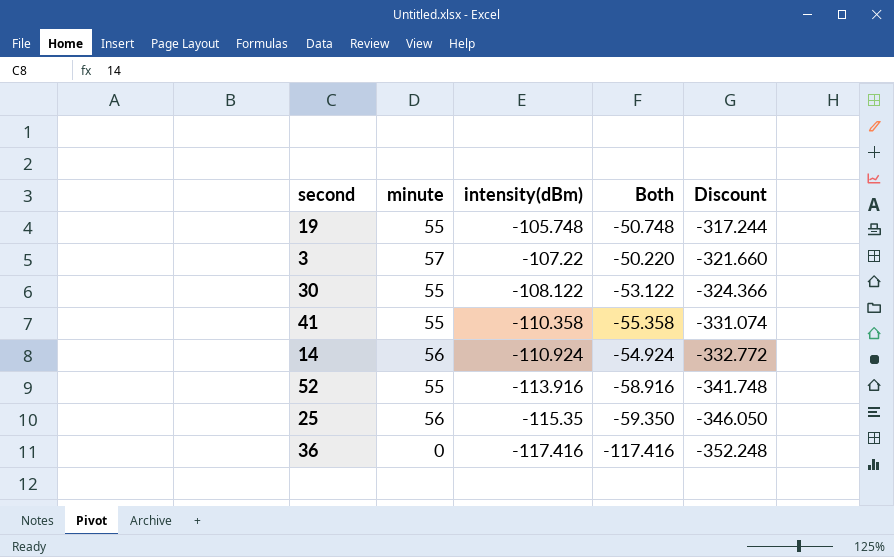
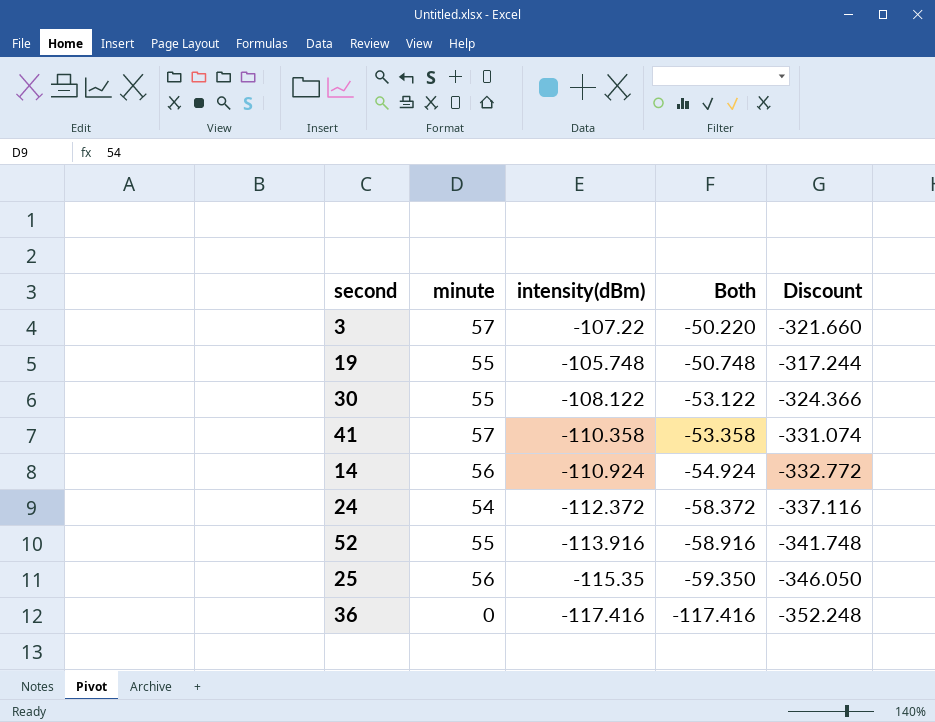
row order: intensity(dBm) descending -> Both descending
41 | minute: 55 -> 57
41 | Both: -55.358 -> -53.358
row 24: none -> 54 | -112.372 | -58.372 | -337.116

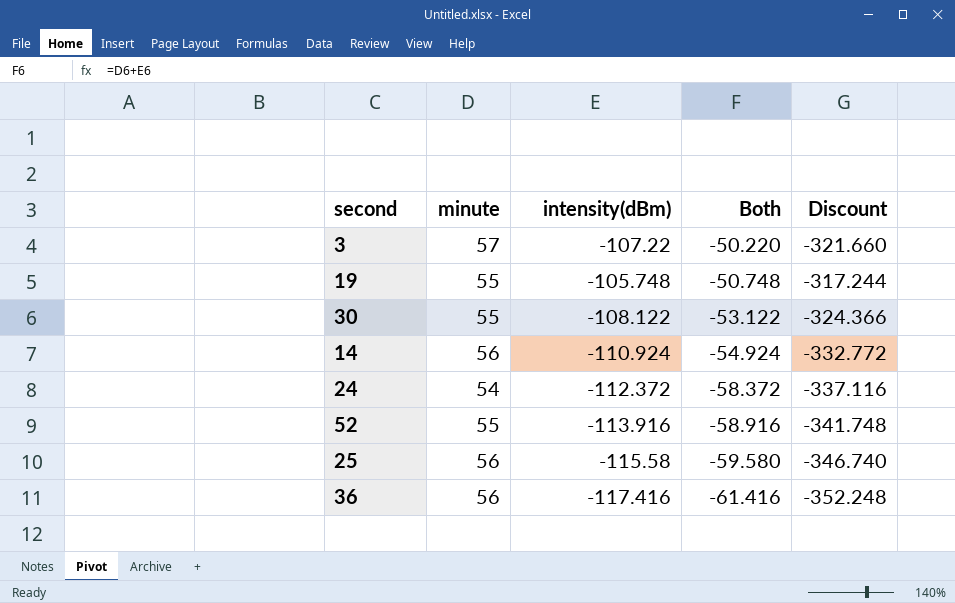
row 41: 57 | -110.358 | -53.358 | -331.074 -> none
25 | intensity(dBm): -115.35 -> -115.58
25 | Both: -59.350 -> -59.580
25 | Discount: -346.050 -> -346.740
36 | minute: 0 -> 56
36 | Both: -117.416 -> -61.416

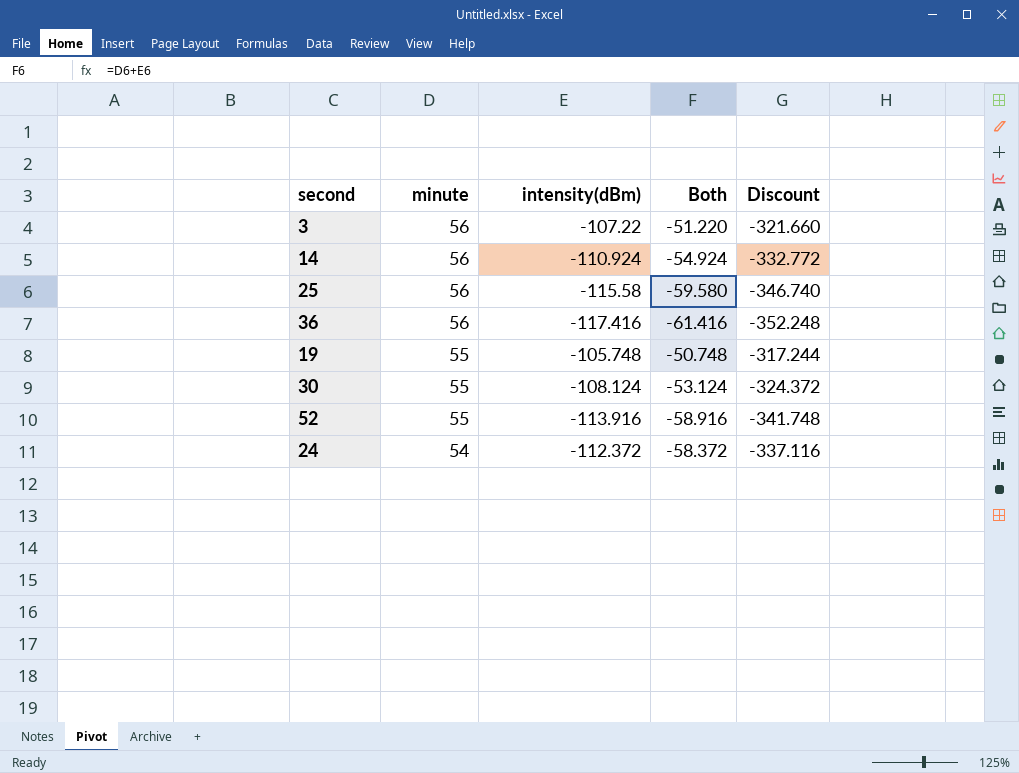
row order: Both descending -> minute descending
3 | minute: 57 -> 56
3 | Both: -50.220 -> -51.220
30 | intensity(dBm): -108.122 -> -108.124
30 | Both: -53.122 -> -53.124
30 | Discount: -324.366 -> -324.372

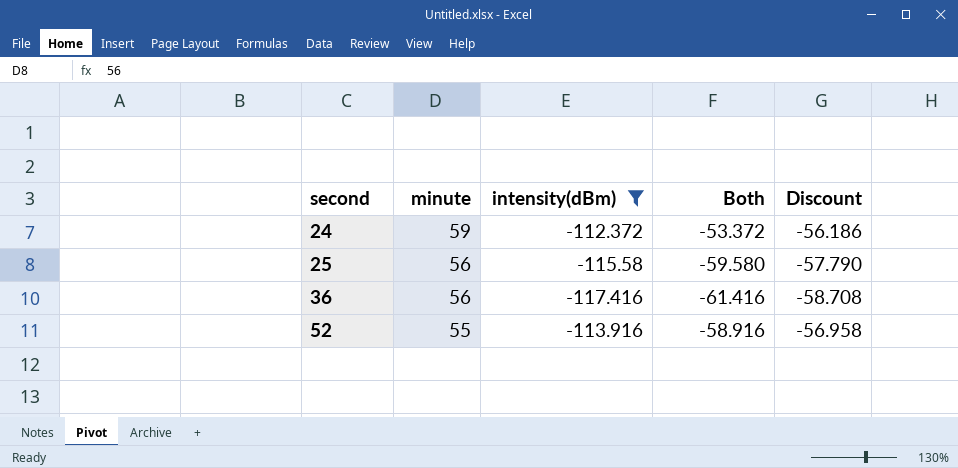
filter: none -> intensity(dBm) <= -112.372
row order: minute descending -> second ascending
column Discount | formula: [intensity(dBm)] * 3 -> [intensity(dBm)] * 0.5
24 | minute: 54 -> 59
24 | Both: -58.372 -> -53.372

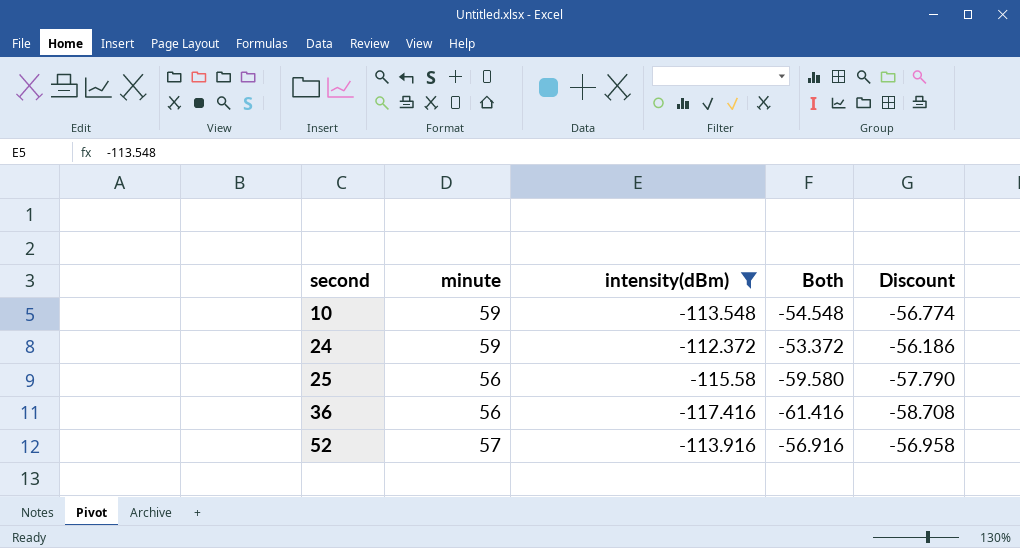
row 10: none -> 59 | -113.548 | -54.548 | -56.774
52 | minute: 55 -> 57
52 | Both: -58.916 -> -56.916

